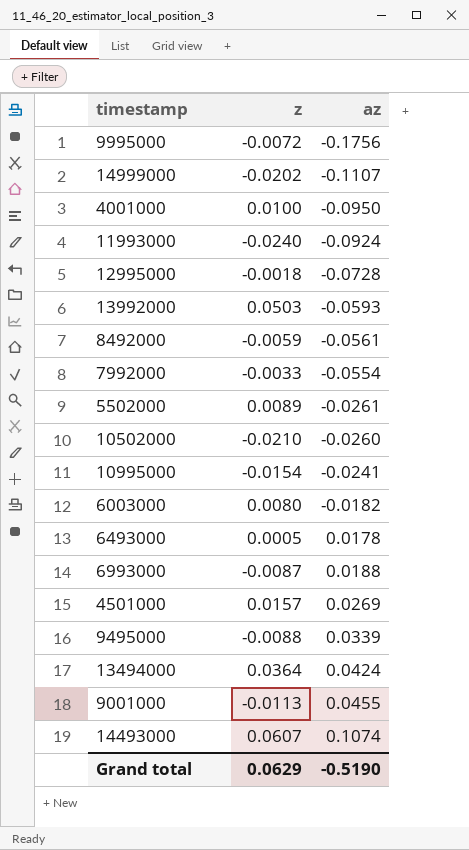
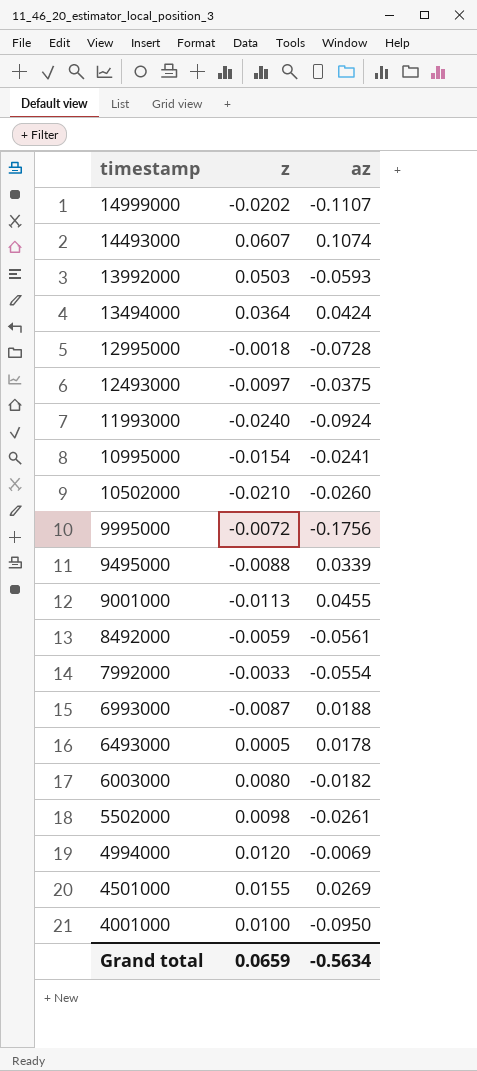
row order: az ascending -> timestamp descending
row 12493000: none -> -0.0097 | -0.0375
5502000 | z: 0.0089 -> 0.0098
row 4994000: none -> 0.0120 | -0.0069
4501000 | z: 0.0157 -> 0.0155
Grand total | z: 0.0629 -> 0.0659
Grand total | az: -0.5190 -> -0.5634

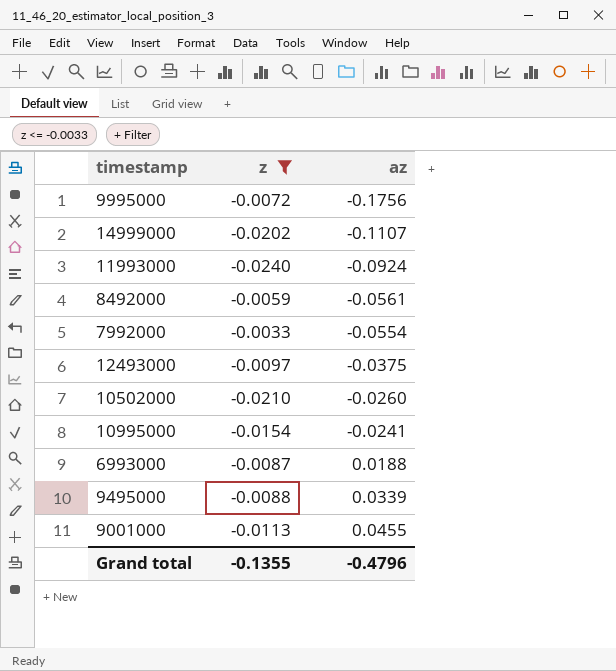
filter: none -> z <= -0.0033
row order: timestamp descending -> az ascending
Grand total | z: 0.0659 -> -0.1355
Grand total | az: -0.5634 -> -0.4796

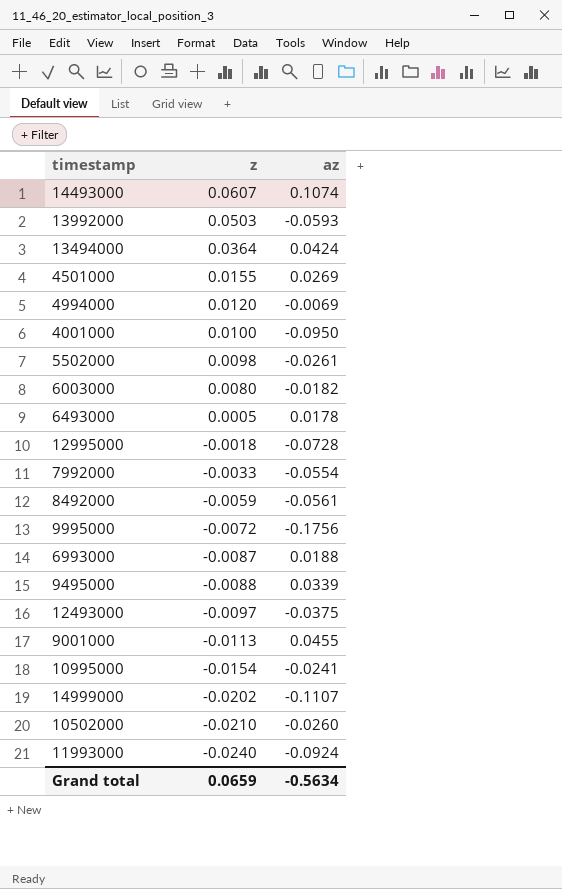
filter: z <= -0.0033 -> none
row order: az ascending -> z descending
Grand total | z: -0.1355 -> 0.0659
Grand total | az: -0.4796 -> -0.5634

